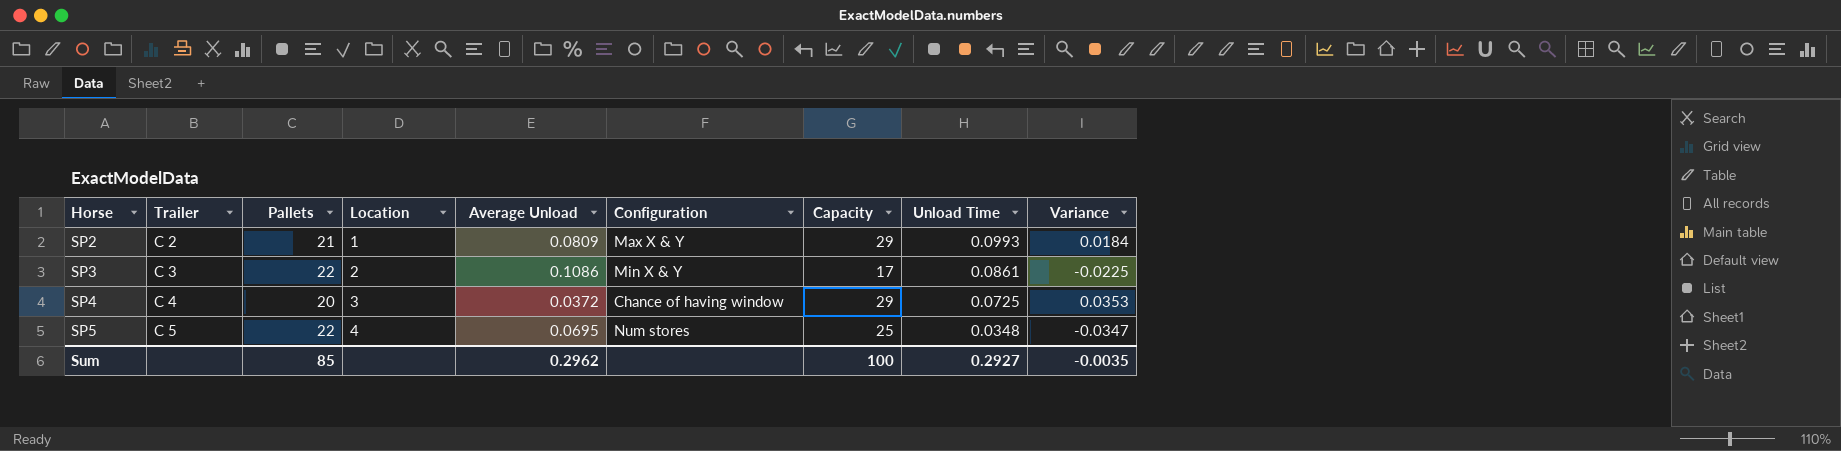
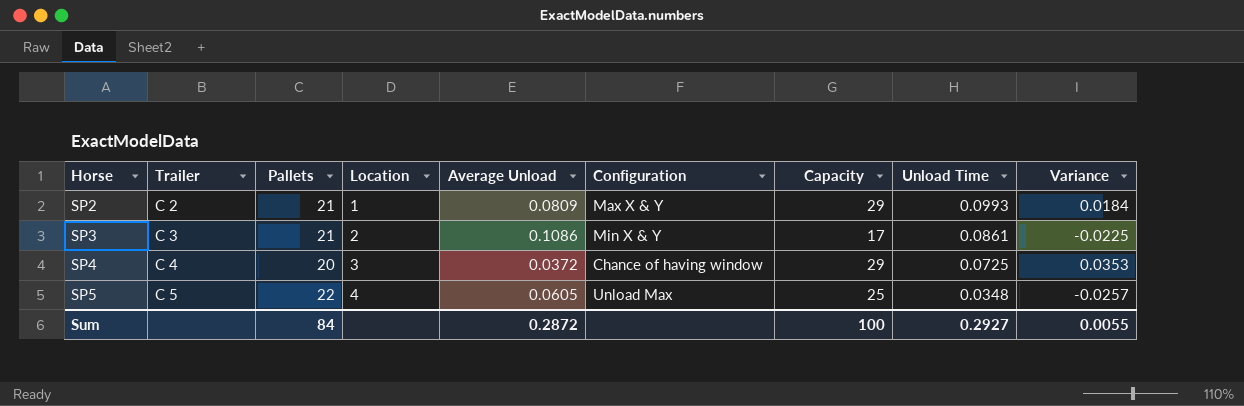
SP3 | Pallets: 22 -> 21
SP5 | Average Unload: 0.0695 -> 0.0605
SP5 | Configuration: Num stores -> Unload Max
SP5 | Variance: -0.0347 -> -0.0257
Sum | Pallets: 85 -> 84
Sum | Average Unload: 0.2962 -> 0.2872
Sum | Variance: -0.0035 -> 0.0055

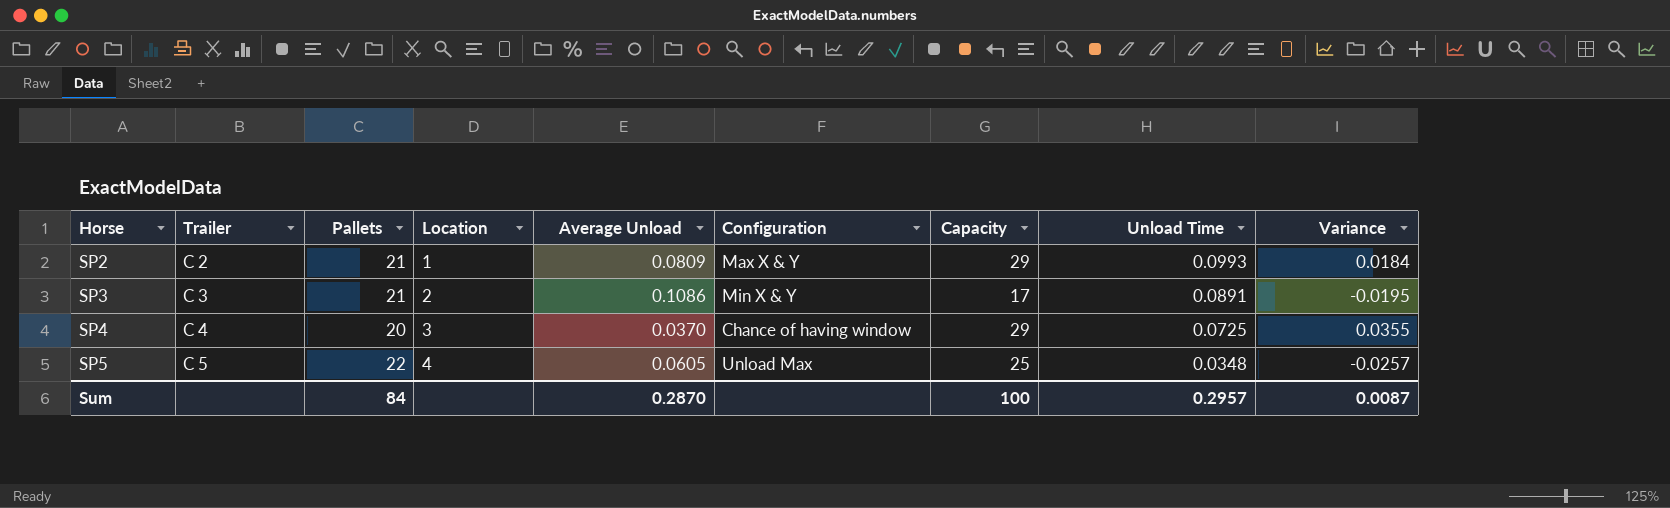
SP3 | Unload Time: 0.0861 -> 0.0891
SP3 | Variance: -0.0225 -> -0.0195
SP4 | Average Unload: 0.0372 -> 0.0370
SP4 | Variance: 0.0353 -> 0.0355
Sum | Average Unload: 0.2872 -> 0.2870
Sum | Unload Time: 0.2927 -> 0.2957
Sum | Variance: 0.0055 -> 0.0087

